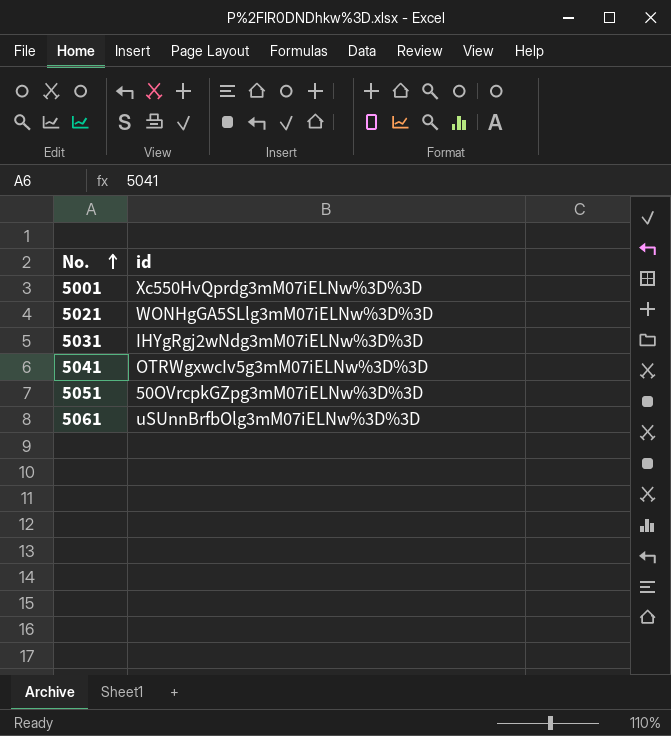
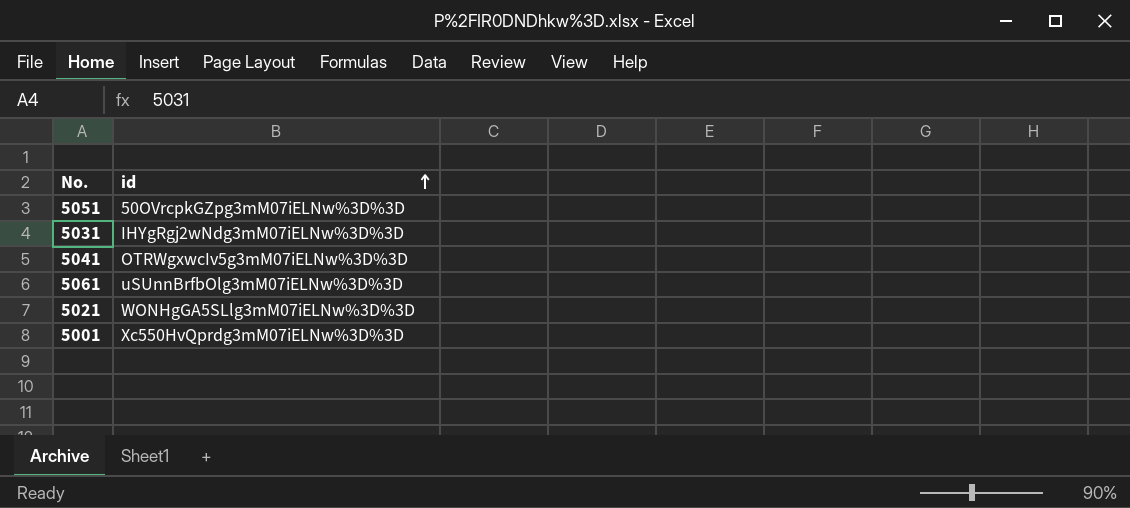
row order: No. ascending -> id ascending

